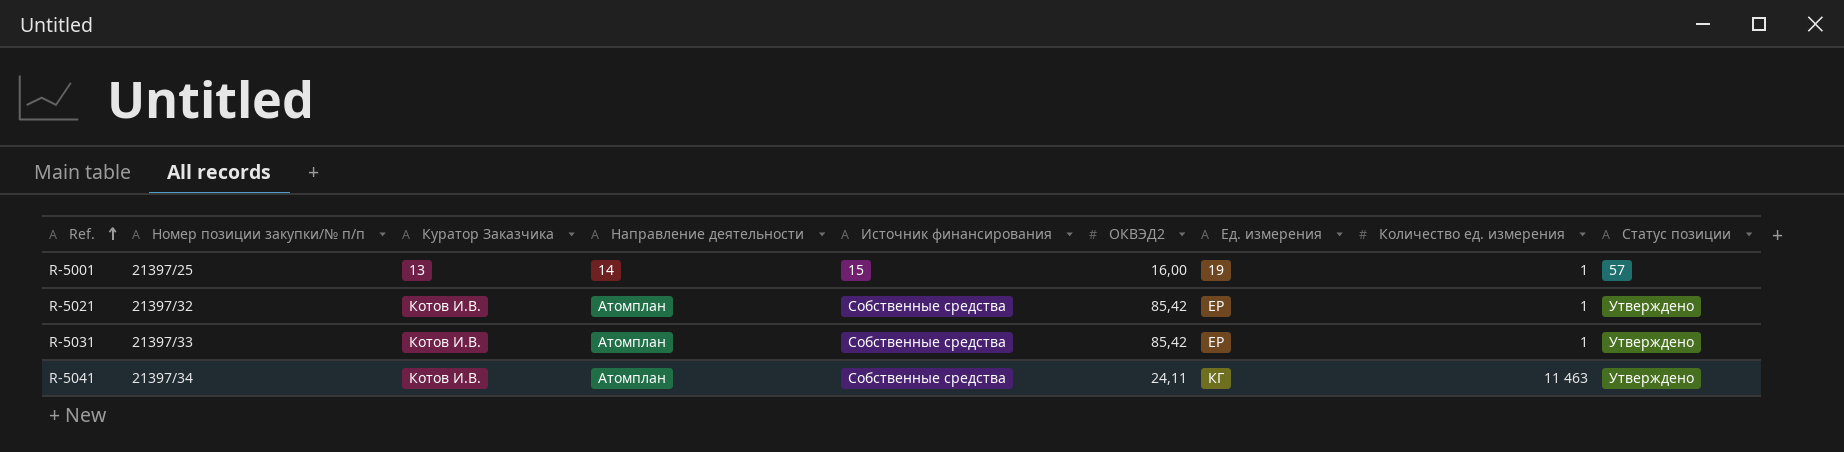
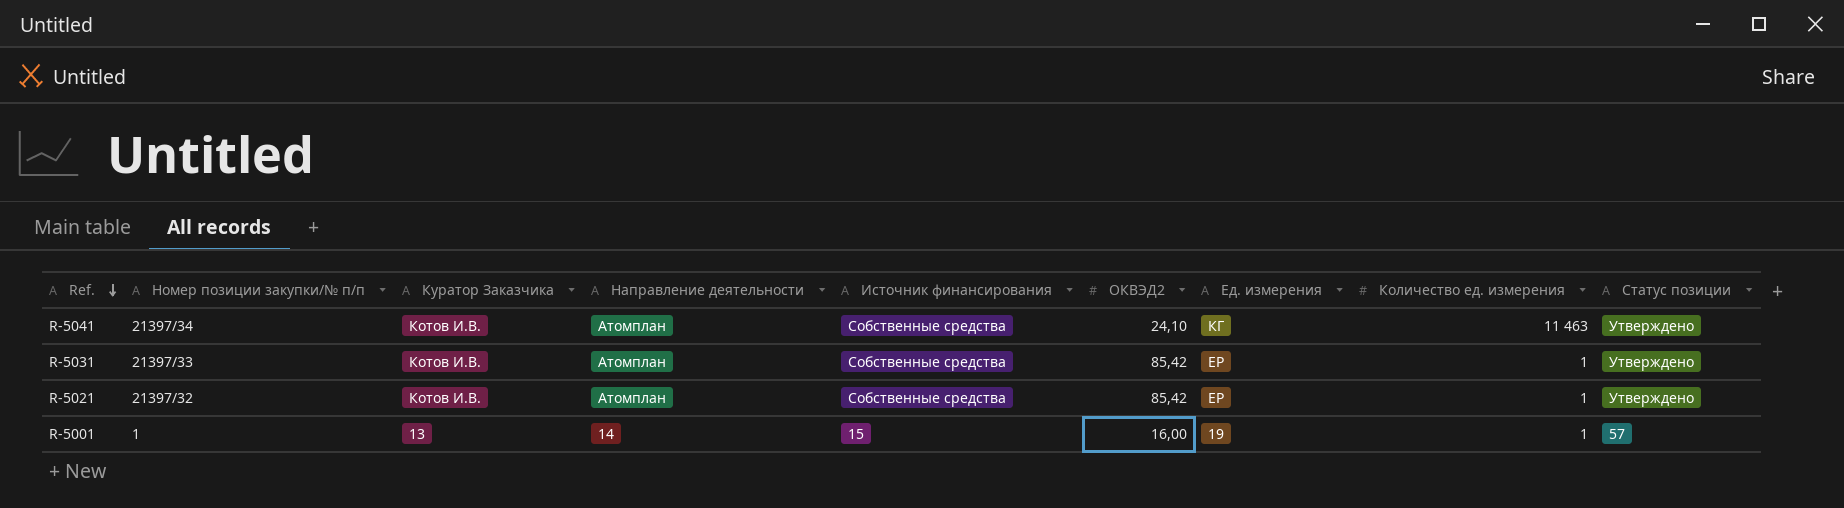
row order: Ref. ascending -> Ref. descending
R-5041 | ОКВЭД2: 24,11 -> 24,10
R-5001 | Номер позиции закупки/№ п/п: 21397/25 -> 1

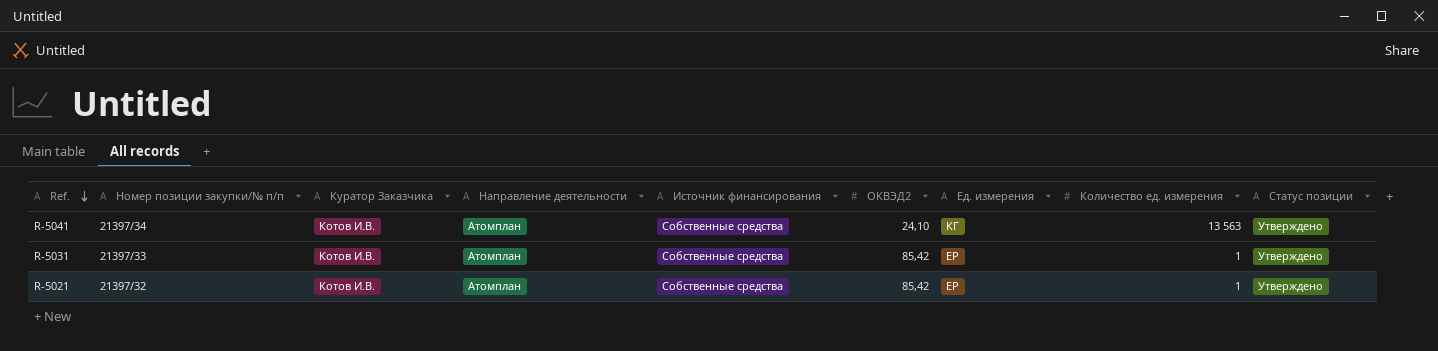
row R-5001: 1 | 13 | 14 | 15 | 16,00 | 19 | 1 | 57 -> none
R-5041 | Количество ед. измерения: 11 463 -> 13 563

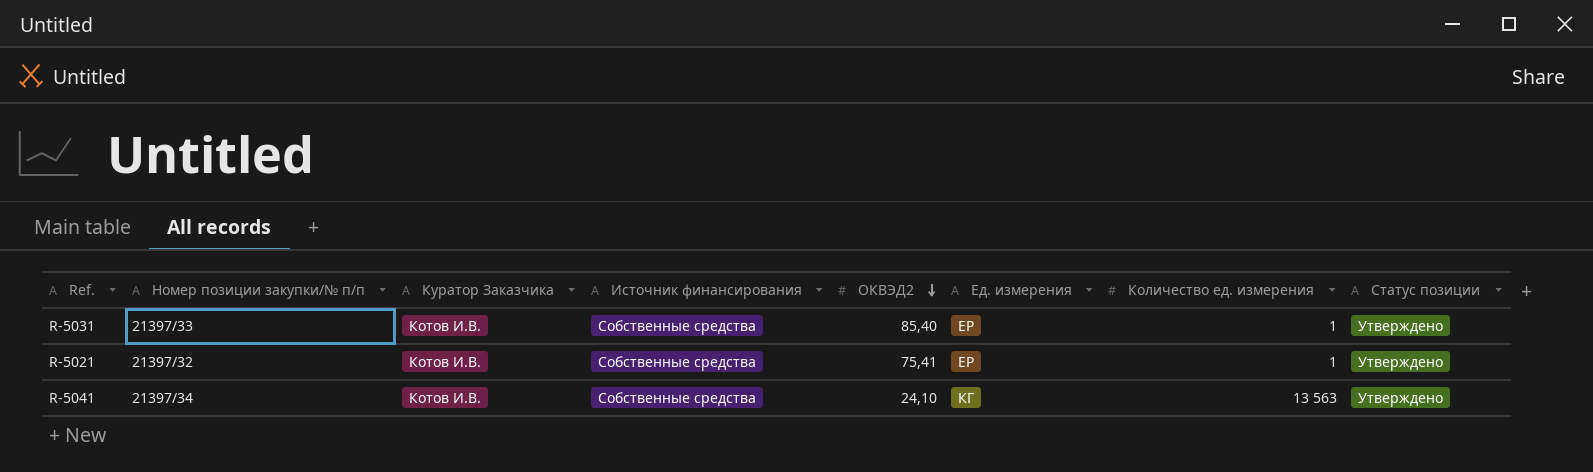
row order: Ref. descending -> ОКВЭД2 descending
column Направление деятельности | position: 4 -> none
R-5031 | ОКВЭД2: 85,42 -> 85,40
R-5021 | ОКВЭД2: 85,42 -> 75,41

